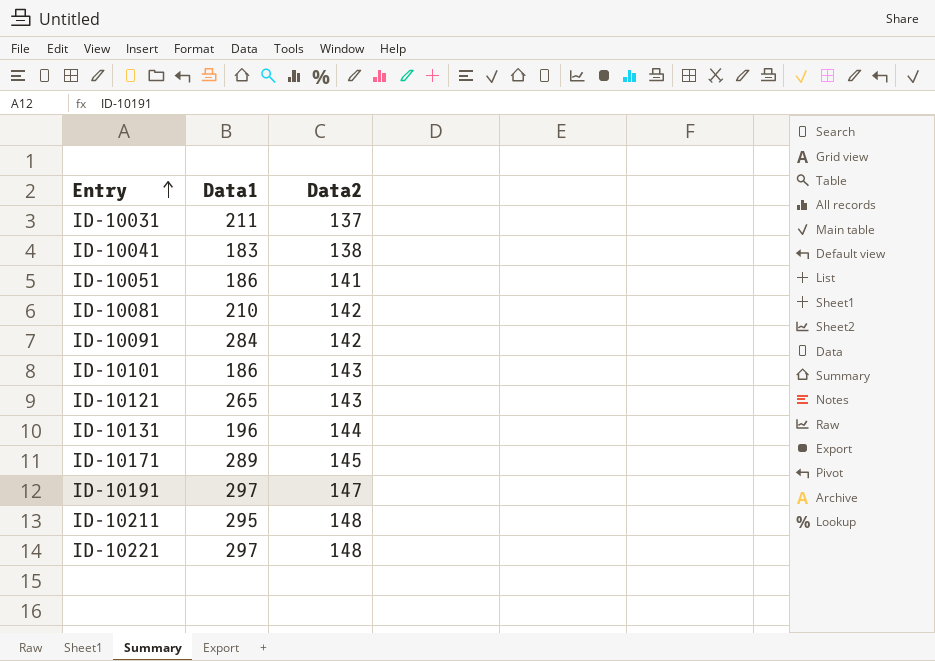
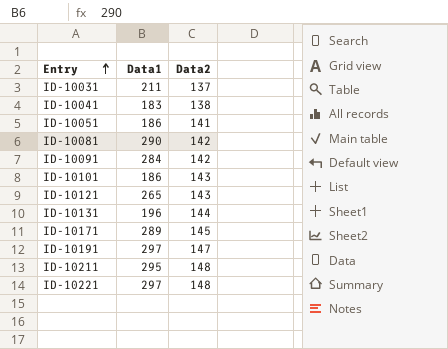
ID-10081 | Data1: 210 -> 290

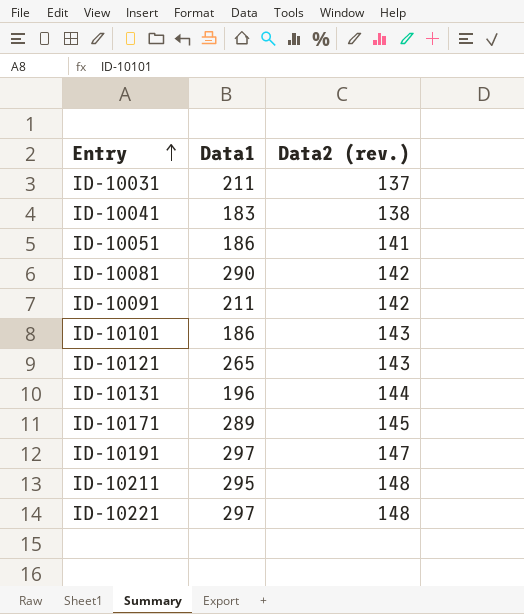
column name: Data2 -> Data2 (rev.)
ID-10091 | Data1: 284 -> 211

